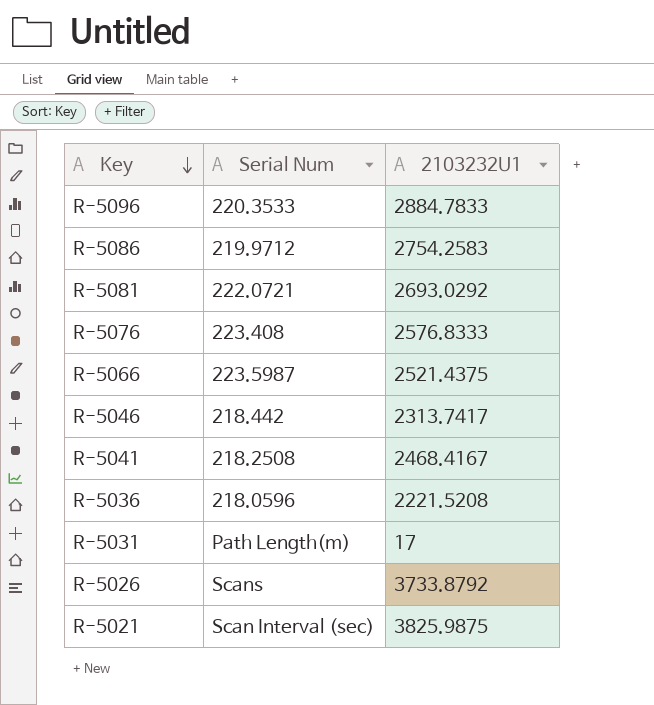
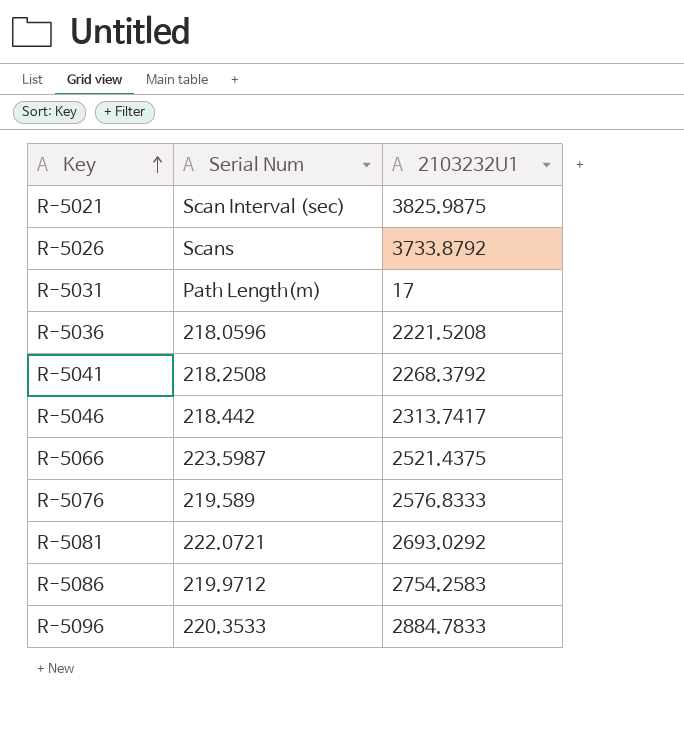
row order: Key descending -> Key ascending
R-5041 | 2103232U1: 2468.4167 -> 2268.3792
R-5076 | Serial Num: 223.408 -> 219.589

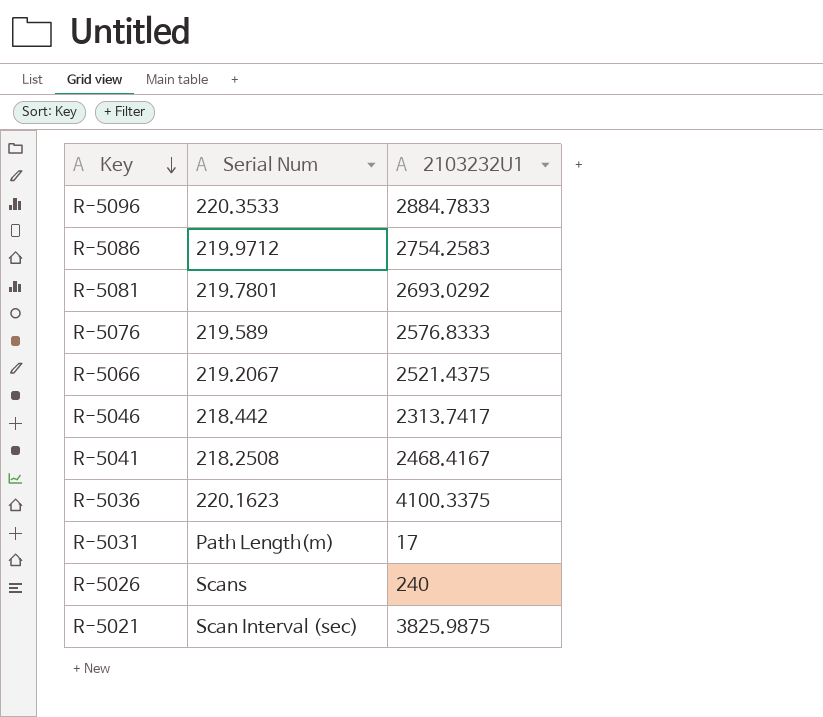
row order: Key ascending -> Key descending
R-5081 | Serial Num: 222.0721 -> 219.7801
R-5066 | Serial Num: 223.5987 -> 219.2067
R-5041 | 2103232U1: 2268.3792 -> 2468.4167
R-5036 | Serial Num: 218.0596 -> 220.1623
R-5036 | 2103232U1: 2221.5208 -> 4100.3375
R-5026 | 2103232U1: 3733.8792 -> 240

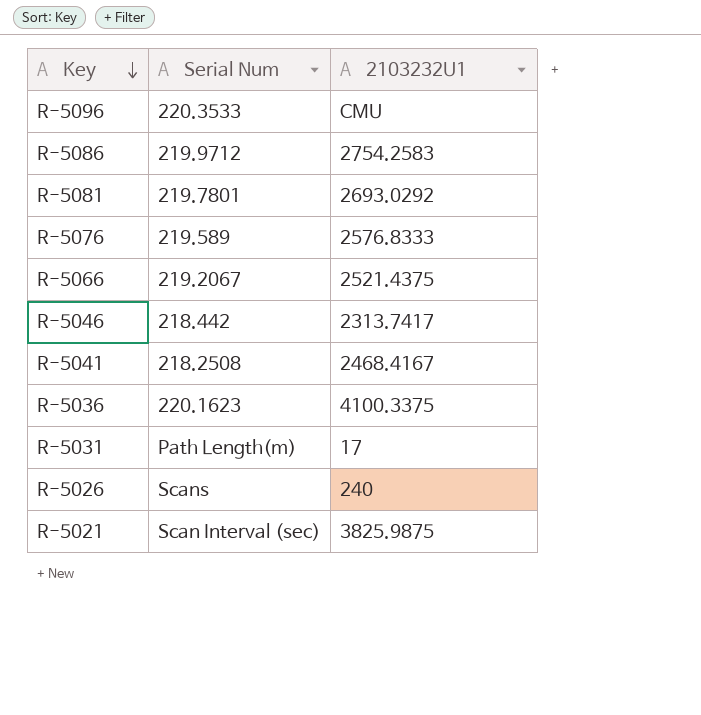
R-5096 | 2103232U1: 2884.7833 -> CMU

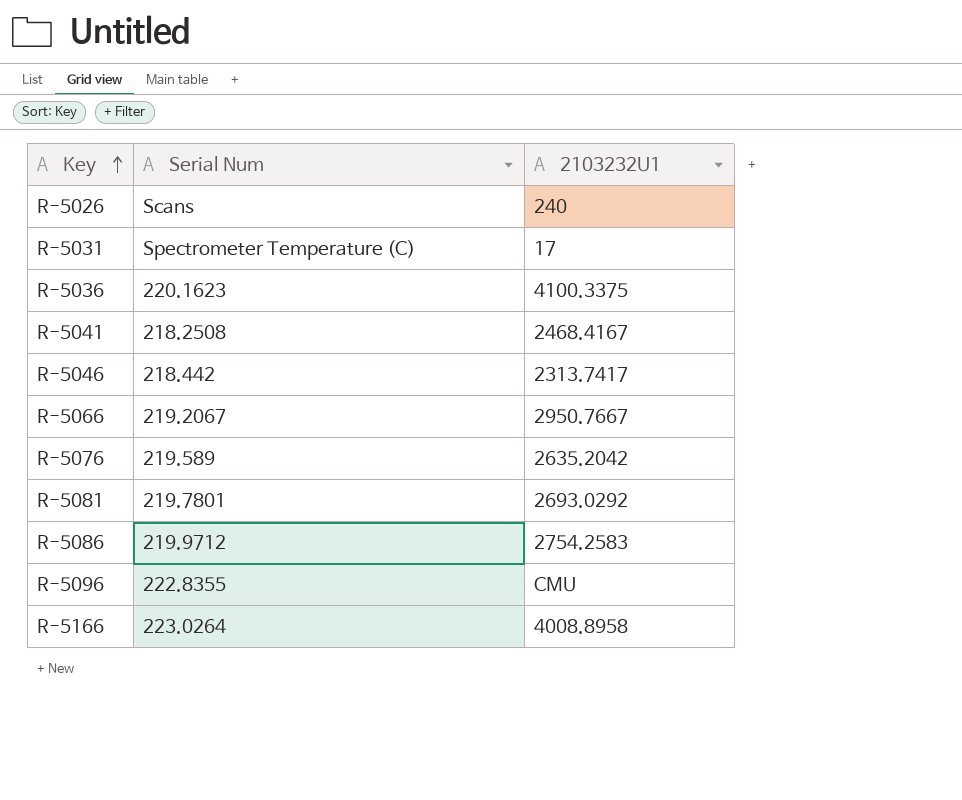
row order: Key descending -> Key ascending
row R-5021: Scan Interval (sec) | 3825.9875 -> none
R-5031 | Serial Num: Path Length(m) -> Spectrometer Temperature (C)
R-5066 | 2103232U1: 2521.4375 -> 2950.7667
R-5076 | 2103232U1: 2576.8333 -> 2635.2042
R-5096 | Serial Num: 220.3533 -> 222.8355
row R-5166: none -> 223.0264 | 4008.8958

